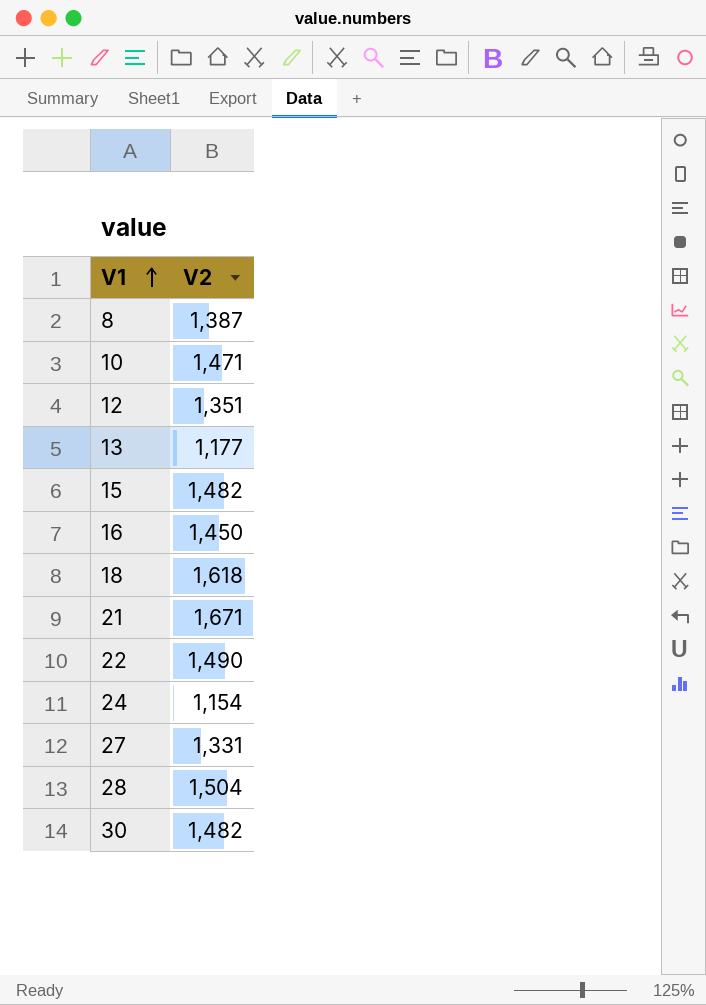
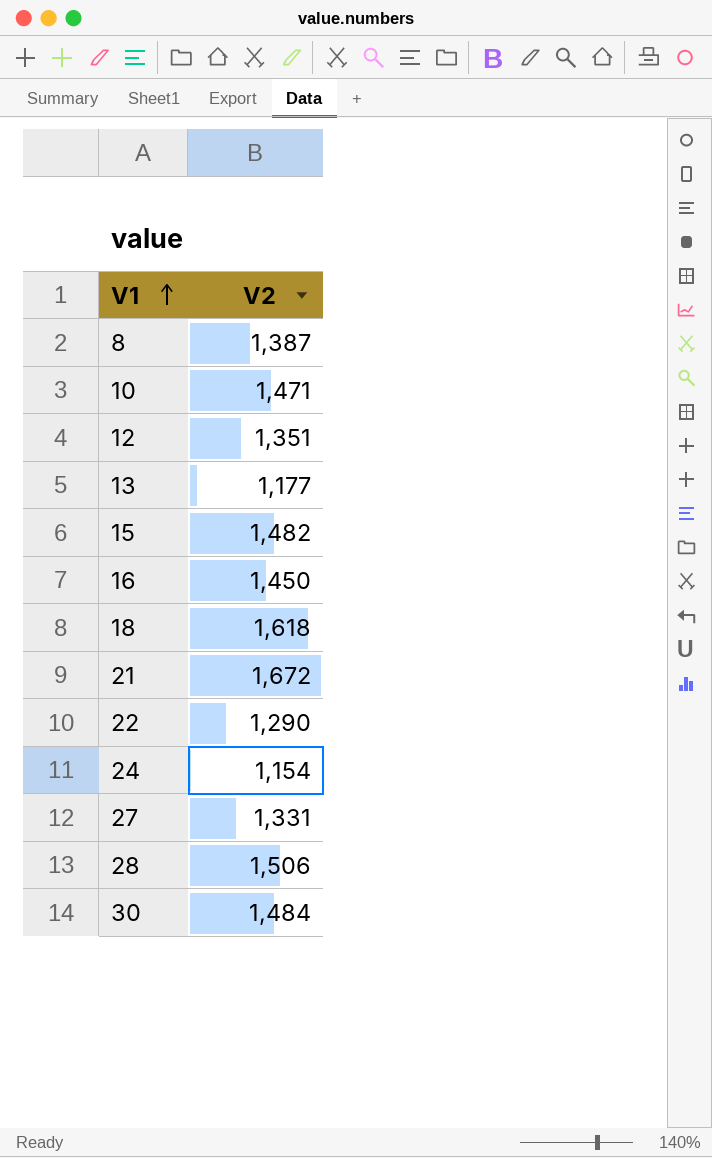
21 | V2: 1,671 -> 1,672
22 | V2: 1,490 -> 1,290
28 | V2: 1,504 -> 1,506
30 | V2: 1,482 -> 1,484

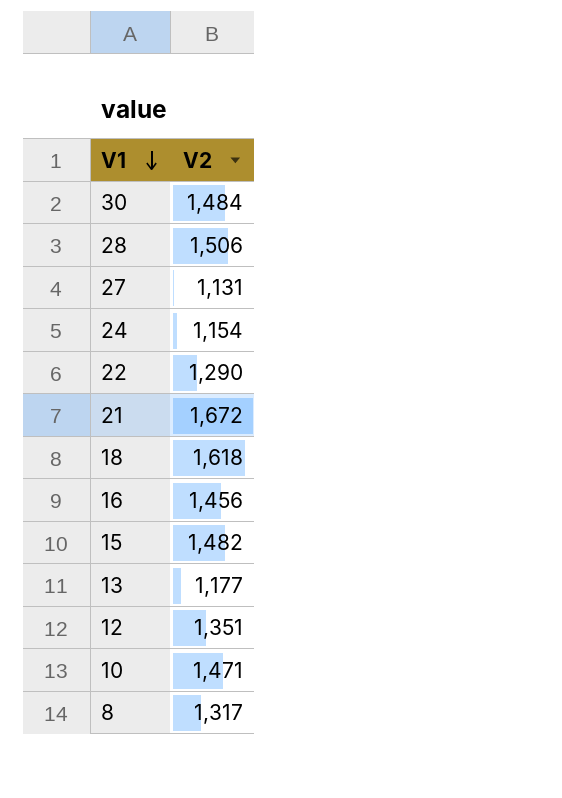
row order: V1 ascending -> V1 descending
27 | V2: 1,331 -> 1,131
16 | V2: 1,450 -> 1,456
8 | V2: 1,387 -> 1,317

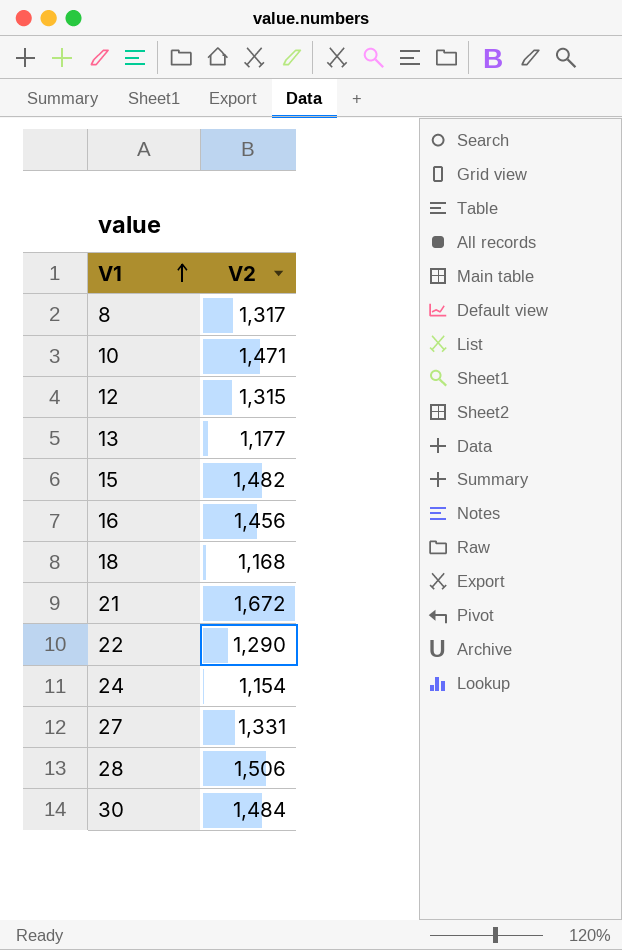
row order: V1 descending -> V1 ascending
12 | V2: 1,351 -> 1,315
18 | V2: 1,618 -> 1,168
27 | V2: 1,131 -> 1,331

